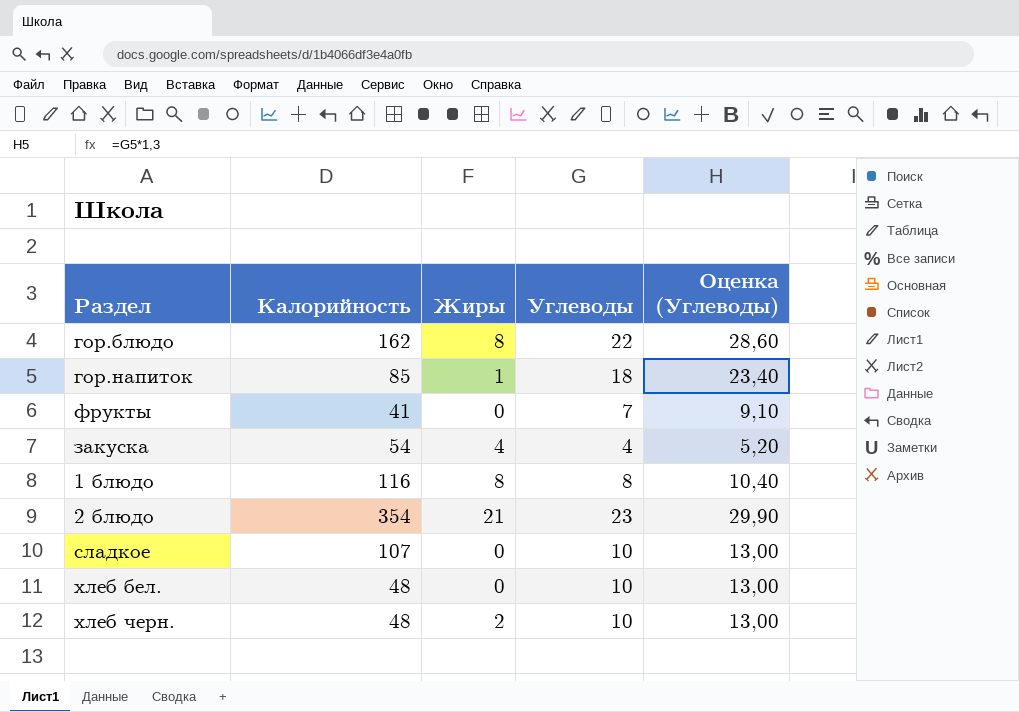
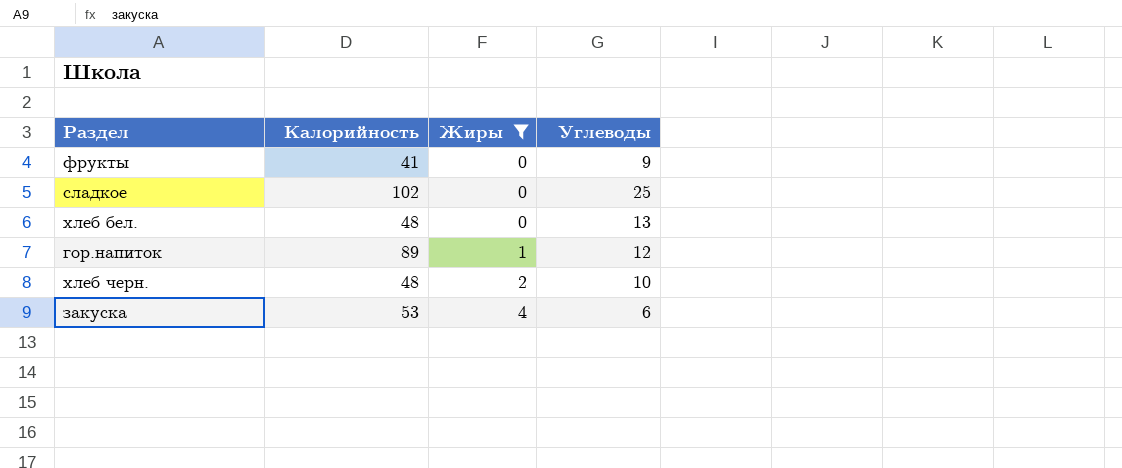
filter: none -> Жиры <= 4
row order: none -> Жиры ascending
column Оценка (Углеводы) | formula: [Углеводы] * 1,3 -> none
фрукты | Углеводы: 7 -> 9
сладкое | Калорийность: 107 -> 102
сладкое | Углеводы: 10 -> 25
хлеб бел. | Углеводы: 10 -> 13
гор.напиток | Калорийность: 85 -> 89
гор.напиток | Углеводы: 18 -> 12
закуска | Калорийность: 54 -> 53
закуска | Углеводы: 4 -> 6

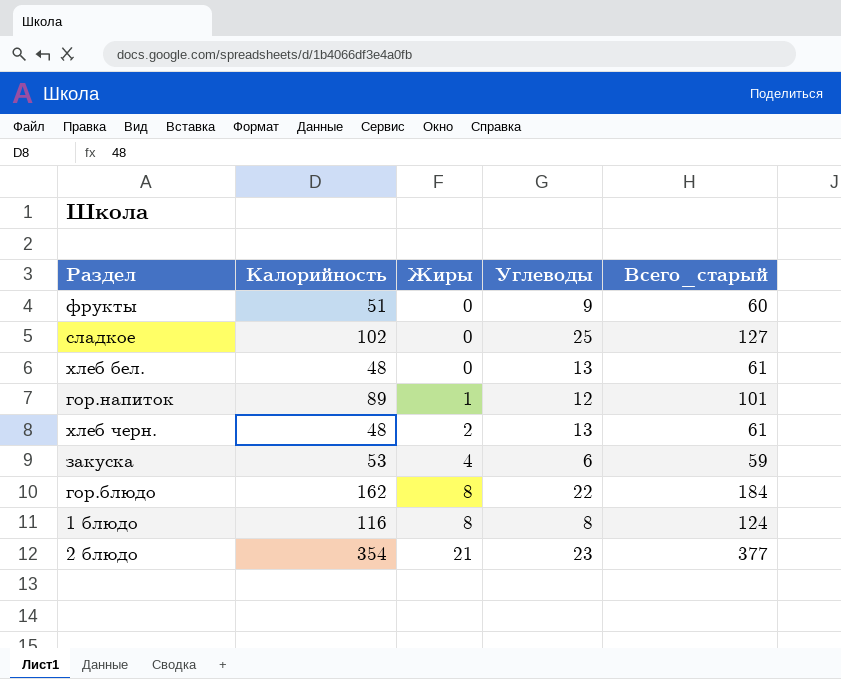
filter: Жиры <= 4 -> none
column Всего_старый | formula: none -> [Калорийность] + [Углеводы]
фрукты | Калорийность: 41 -> 51
хлеб черн. | Углеводы: 10 -> 13

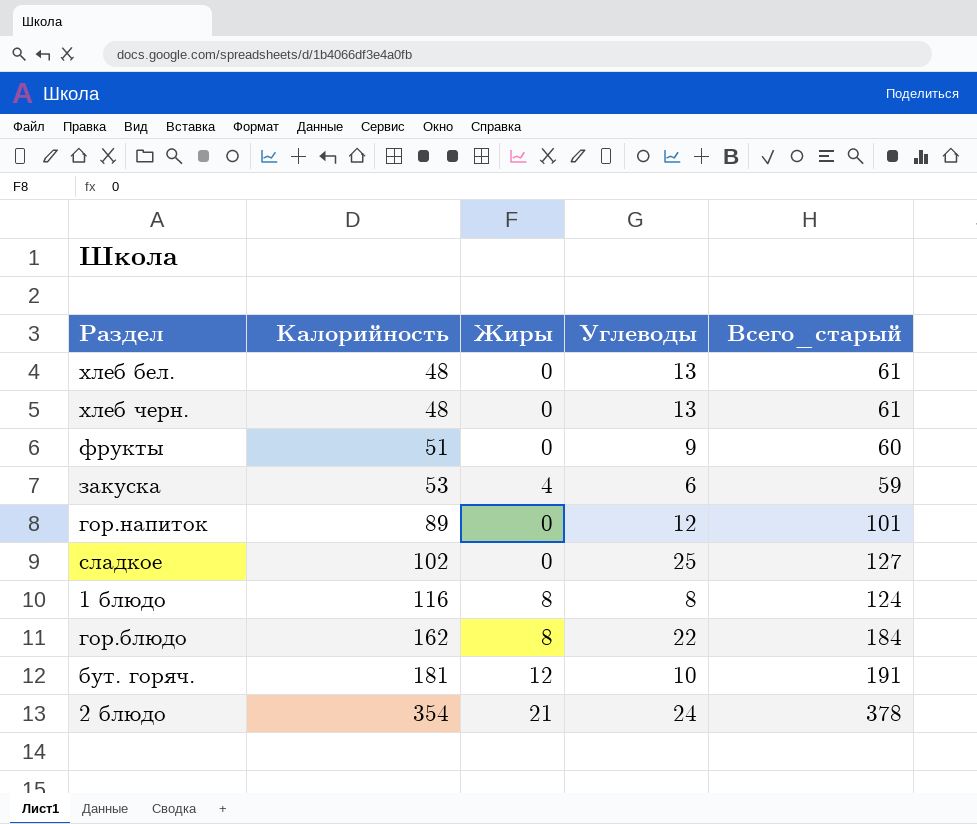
row order: Жиры ascending -> Калорийность ascending
хлеб черн. | Жиры: 2 -> 0
гор.напиток | Жиры: 1 -> 0
row бут. горяч.: none -> 181 | 12 | 10 | 191
2 блюдо | Углеводы: 23 -> 24
2 блюдо | Всего_старый: 377 -> 378

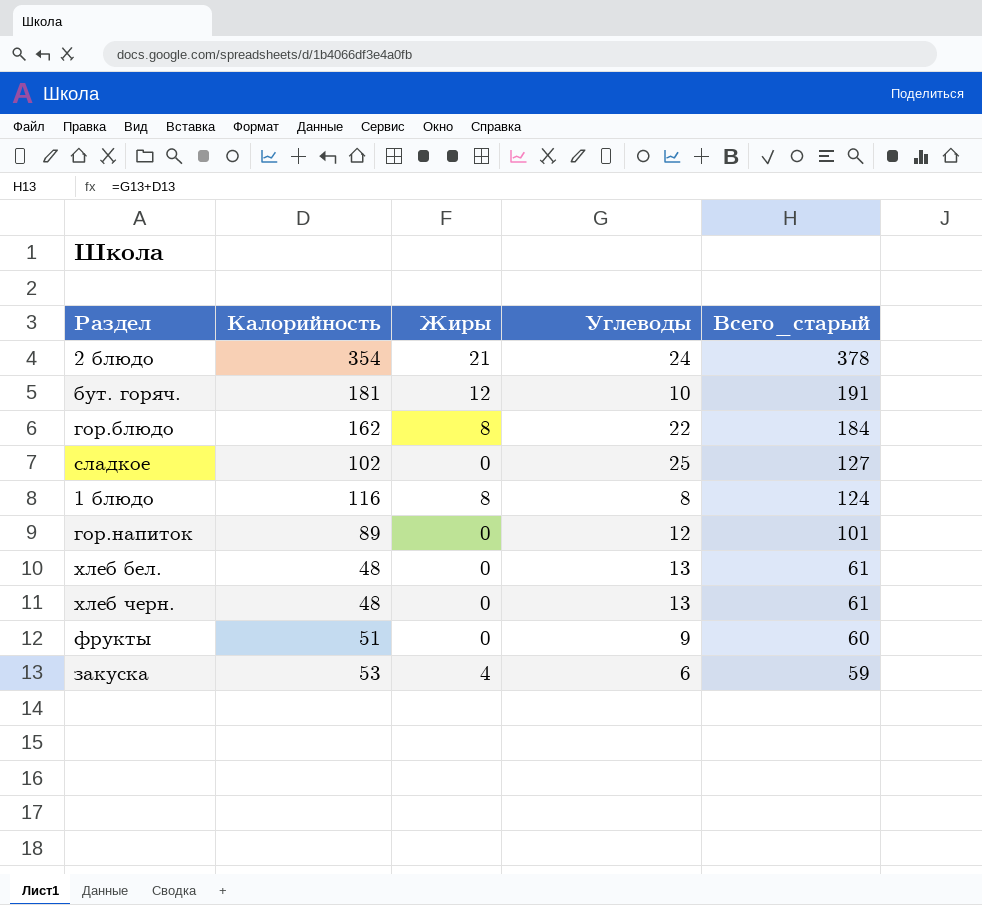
row order: Калорийность ascending -> Всего_старый descending

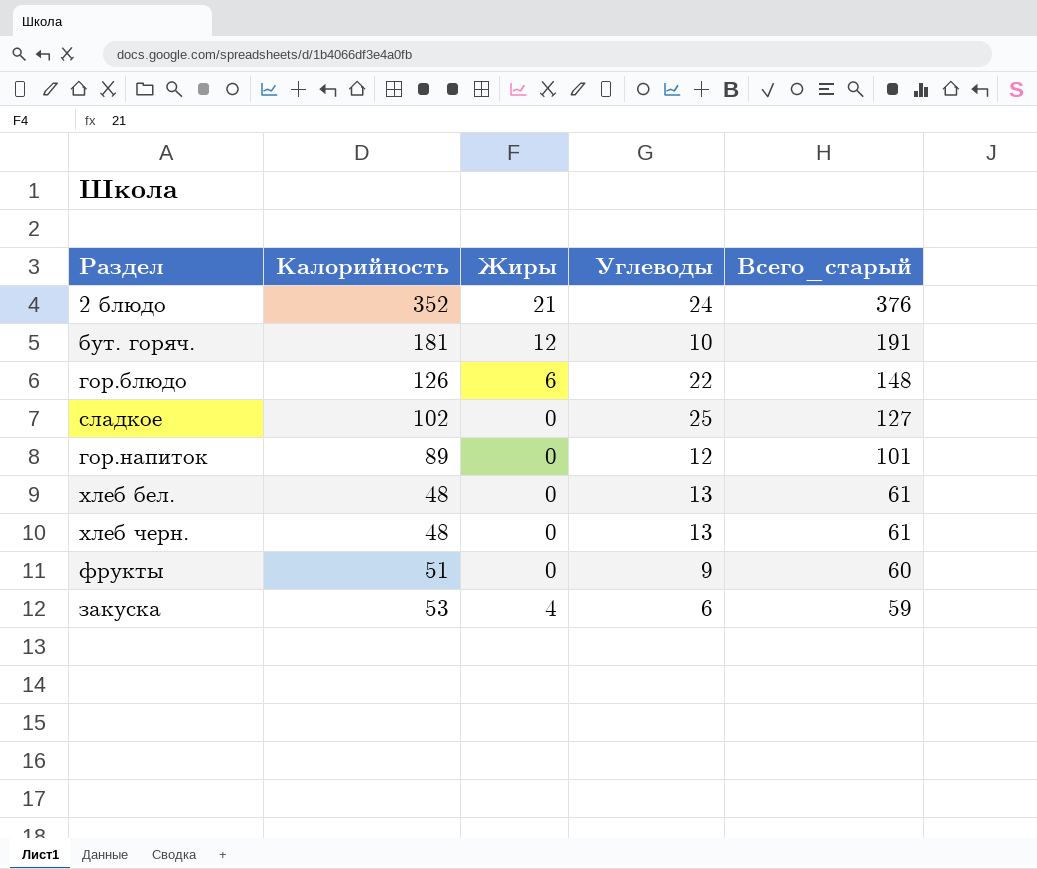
row 1 блюдо: 116 | 8 | 8 | 124 -> none
2 блюдо | Калорийность: 354 -> 352
2 блюдо | Всего_старый: 378 -> 376
гор.блюдо | Калорийность: 162 -> 126
гор.блюдо | Жиры: 8 -> 6
гор.блюдо | Всего_старый: 184 -> 148

